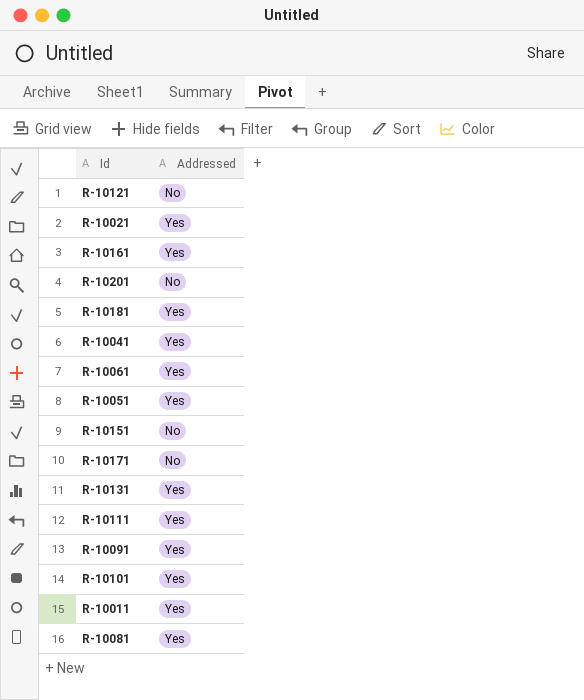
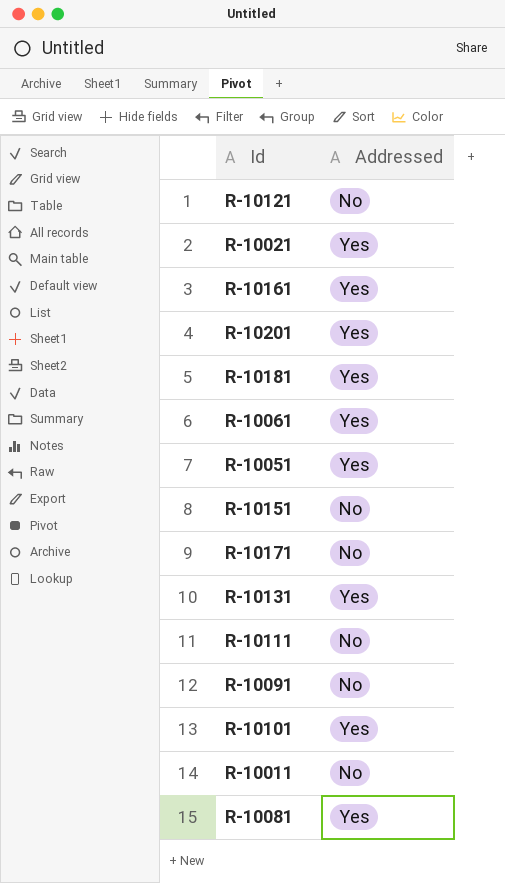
row R-10041: Yes -> none
R-10201 | Addressed: No -> Yes
R-10111 | Addressed: Yes -> No
R-10091 | Addressed: Yes -> No
R-10011 | Addressed: Yes -> No

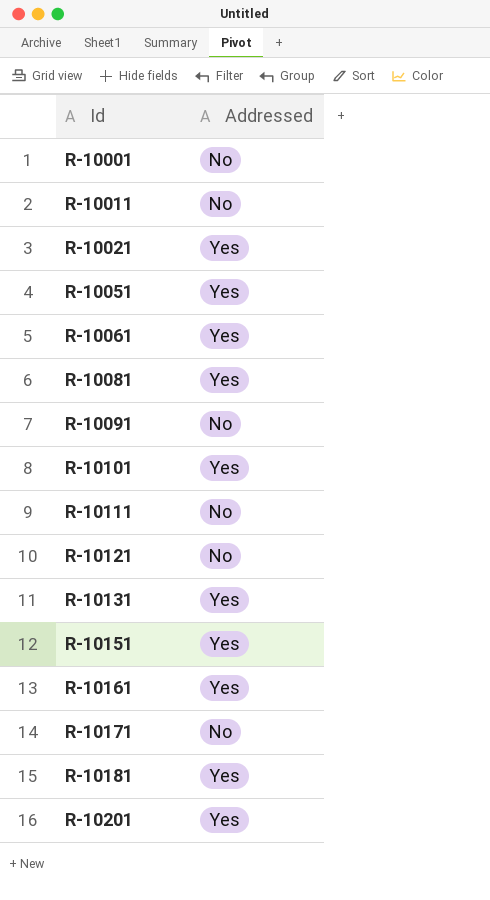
row order: none -> Id ascending
row R-10001: none -> No
R-10151 | Addressed: No -> Yes

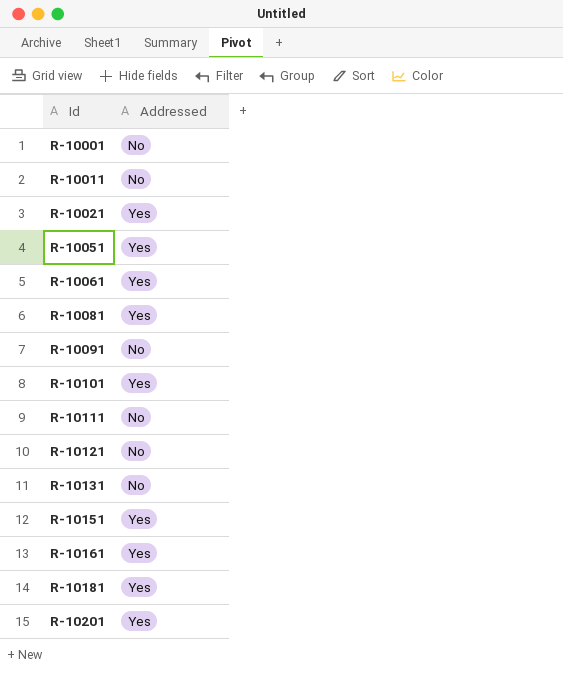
row R-10171: No -> none
R-10131 | Addressed: Yes -> No

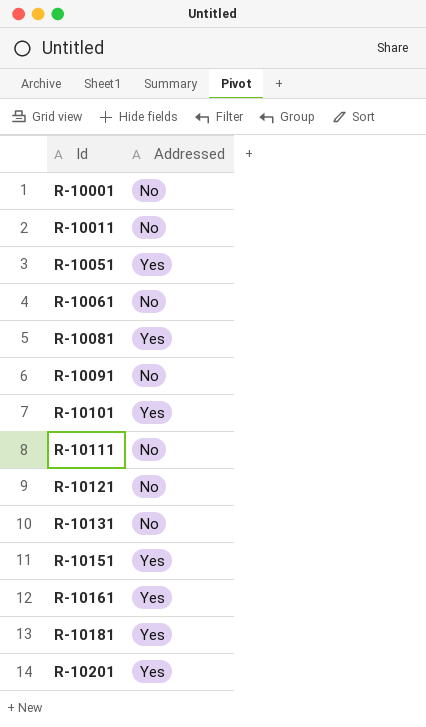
row R-10021: Yes -> none
R-10061 | Addressed: Yes -> No

